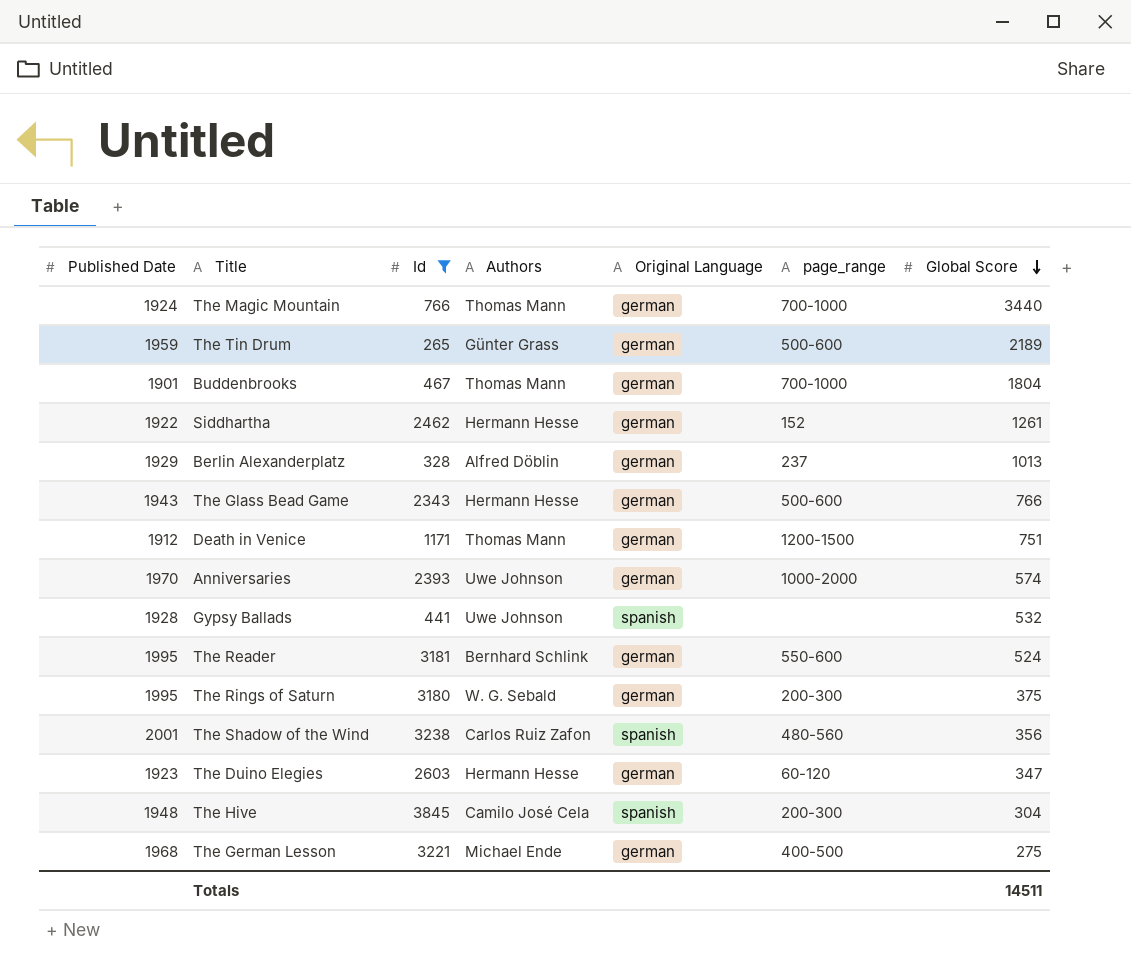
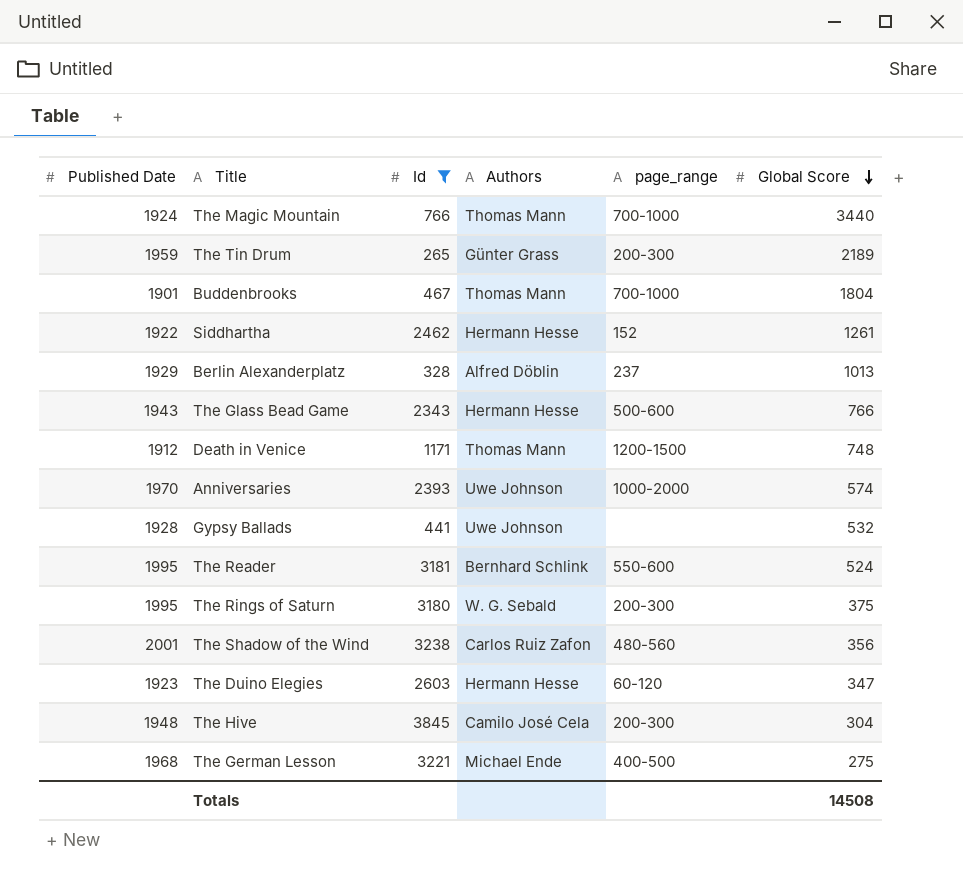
column Original Language | position: 5 -> none
The Tin Drum | page_range: 500-600 -> 200-300
Death in Venice | Global Score: 751 -> 748
Totals | Global Score: 14511 -> 14508

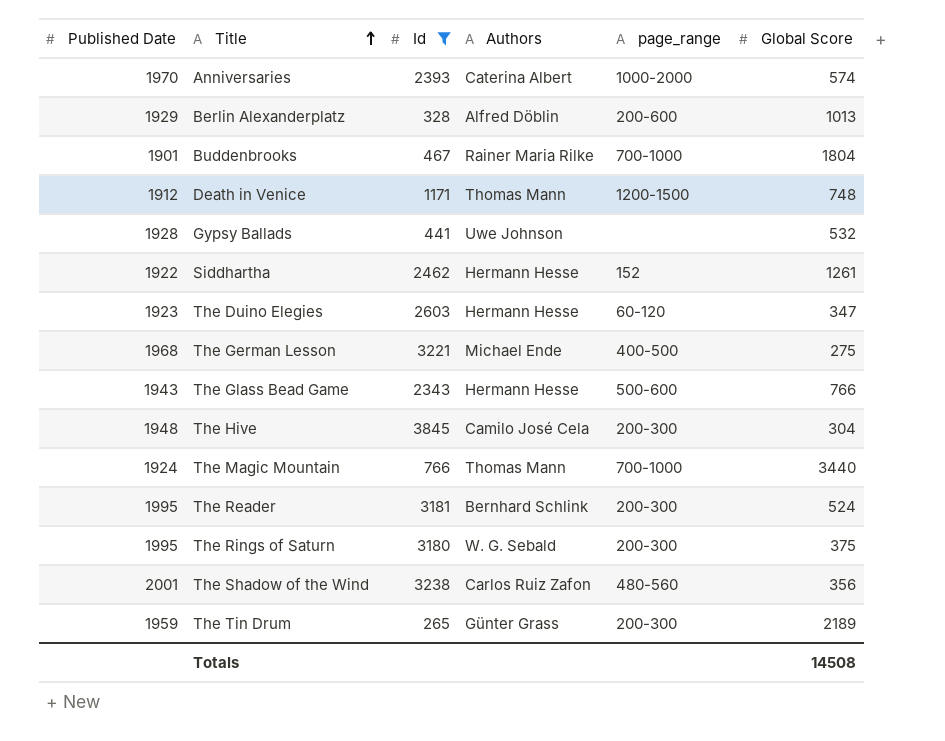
row order: Global Score descending -> Title ascending
Anniversaries | Authors: Uwe Johnson -> Caterina Albert
Berlin Alexanderplatz | page_range: 237 -> 200-600
Buddenbrooks | Authors: Thomas Mann -> Rainer Maria Rilke
The Reader | page_range: 550-600 -> 200-300

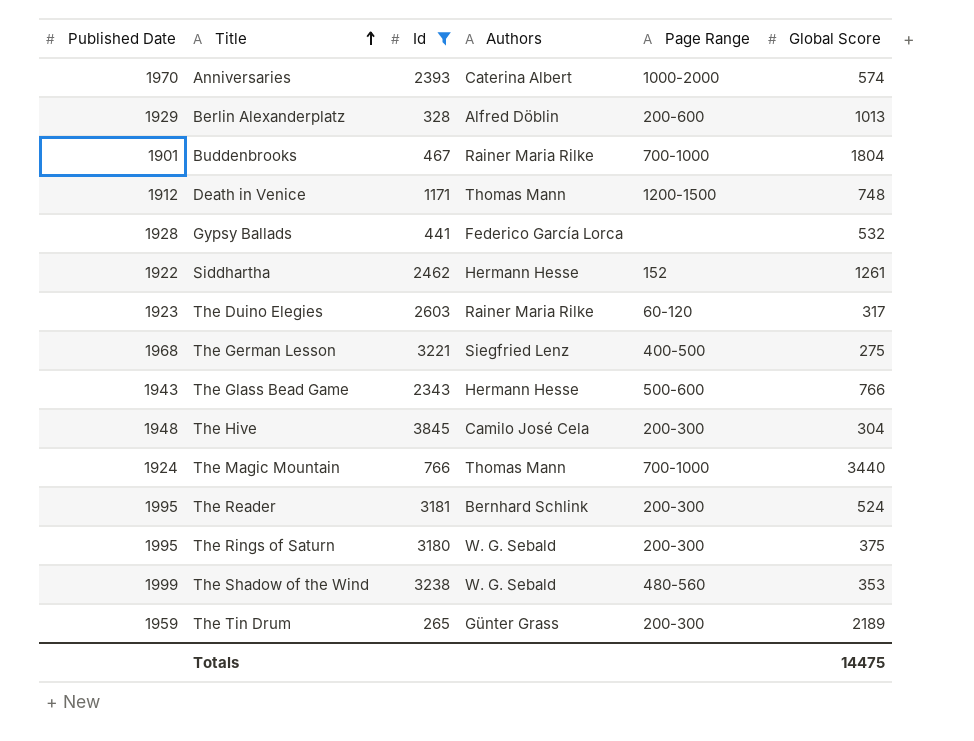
column name: page_range -> Page Range
Gypsy Ballads | Authors: Uwe Johnson -> Federico García Lorca
The Duino Elegies | Authors: Hermann Hesse -> Rainer Maria Rilke
The Duino Elegies | Global Score: 347 -> 317
The German Lesson | Authors: Michael Ende -> Siegfried Lenz
The Shadow of the Wind | Published Date: 2001 -> 1999
The Shadow of the Wind | Authors: Carlos Ruiz Zafon -> W. G. Sebald
The Shadow of the Wind | Global Score: 356 -> 353
Totals | Global Score: 14508 -> 14475

